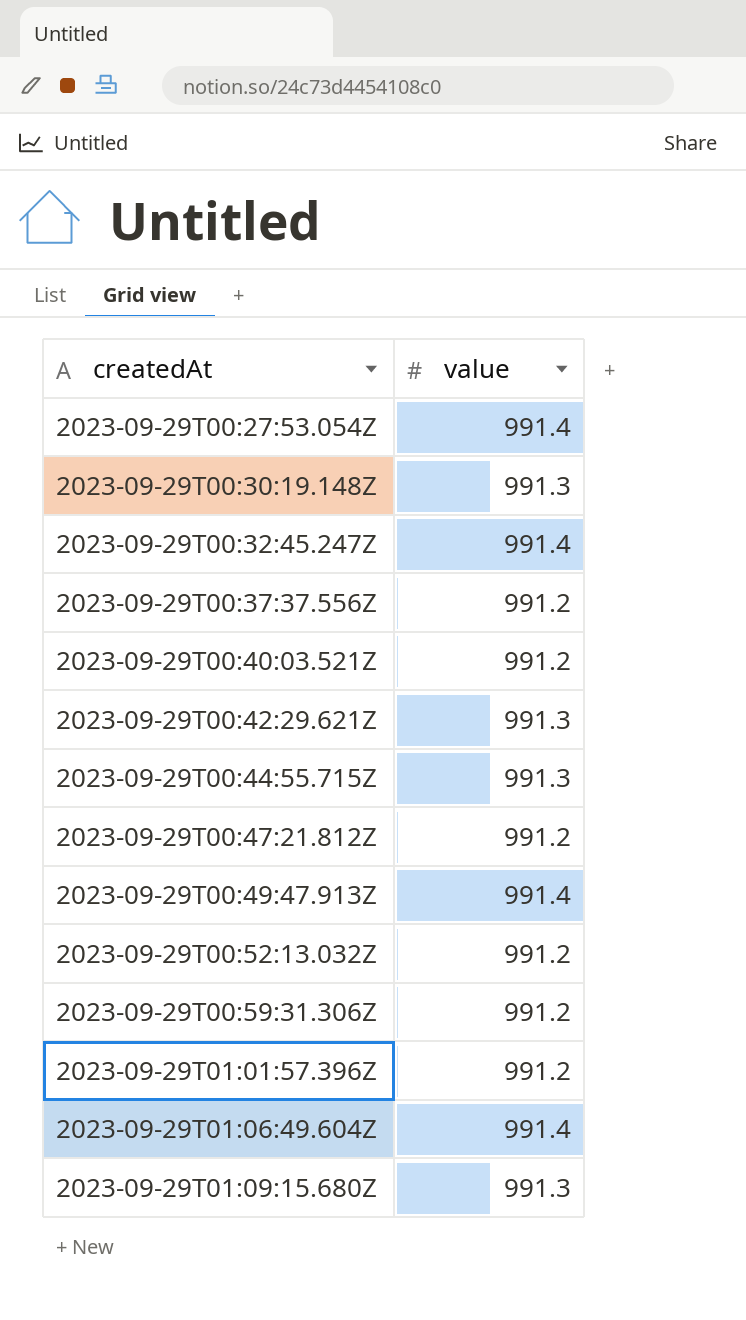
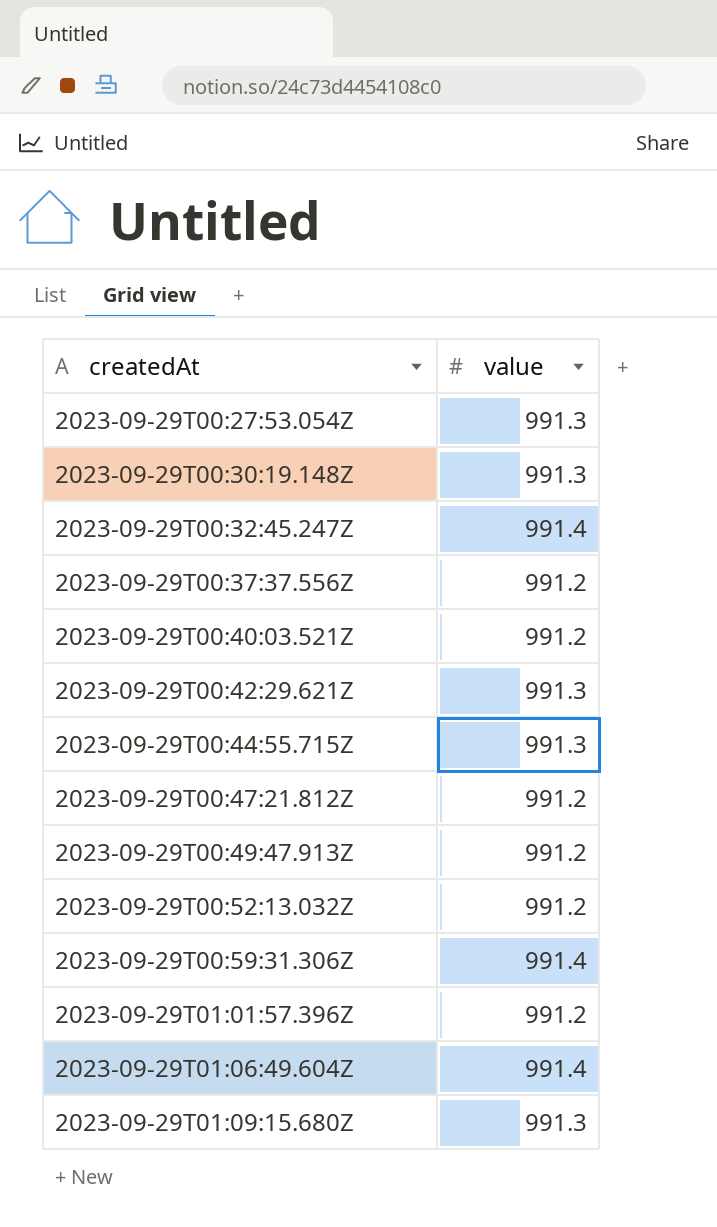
2023-09-29T00:27:53.054Z | value: 991.4 -> 991.3
2023-09-29T00:49:47.913Z | value: 991.4 -> 991.2
2023-09-29T00:59:31.306Z | value: 991.2 -> 991.4

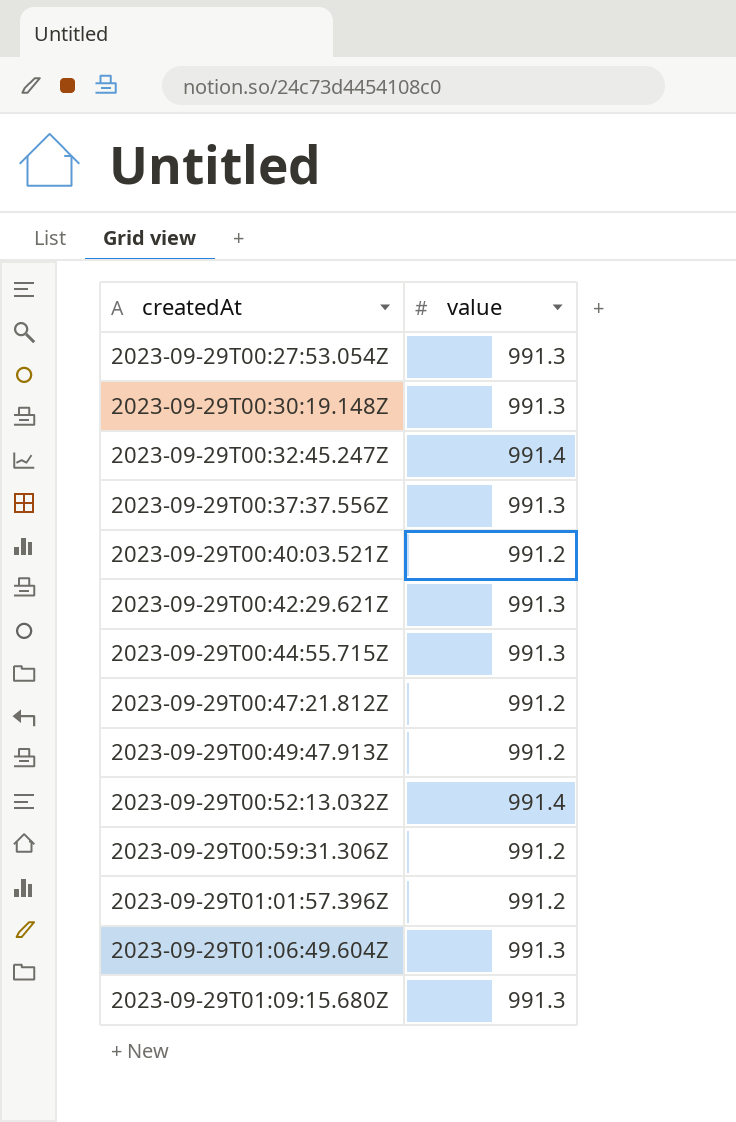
2023-09-29T00:37:37.556Z | value: 991.2 -> 991.3
2023-09-29T00:52:13.032Z | value: 991.2 -> 991.4
2023-09-29T00:59:31.306Z | value: 991.4 -> 991.2
2023-09-29T01:06:49.604Z | value: 991.4 -> 991.3

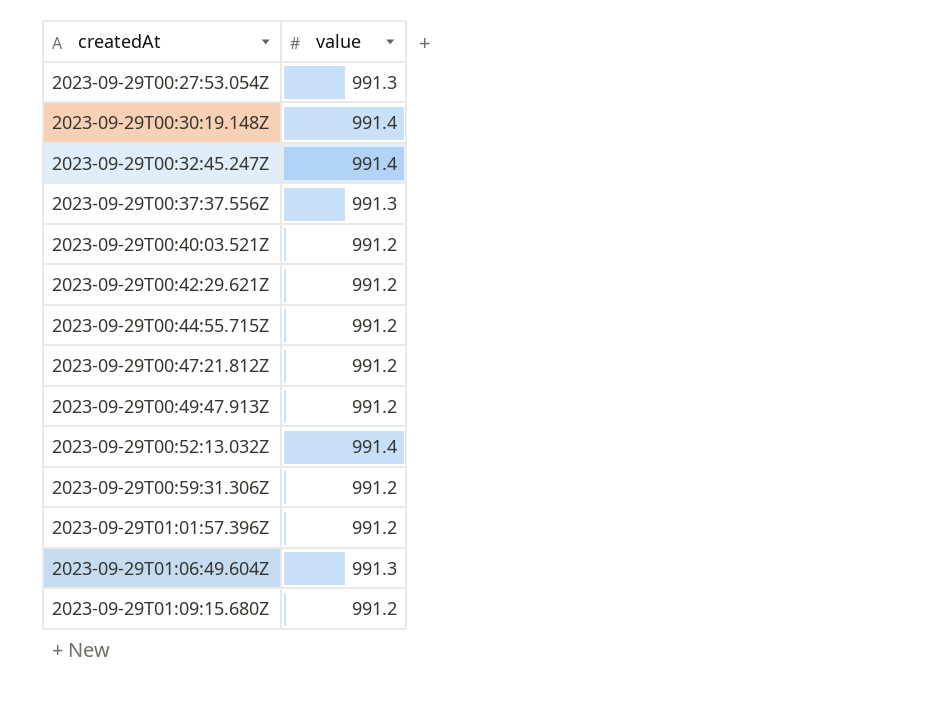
2023-09-29T00:30:19.148Z | value: 991.3 -> 991.4
2023-09-29T00:42:29.621Z | value: 991.3 -> 991.2
2023-09-29T00:44:55.715Z | value: 991.3 -> 991.2
2023-09-29T01:09:15.680Z | value: 991.3 -> 991.2

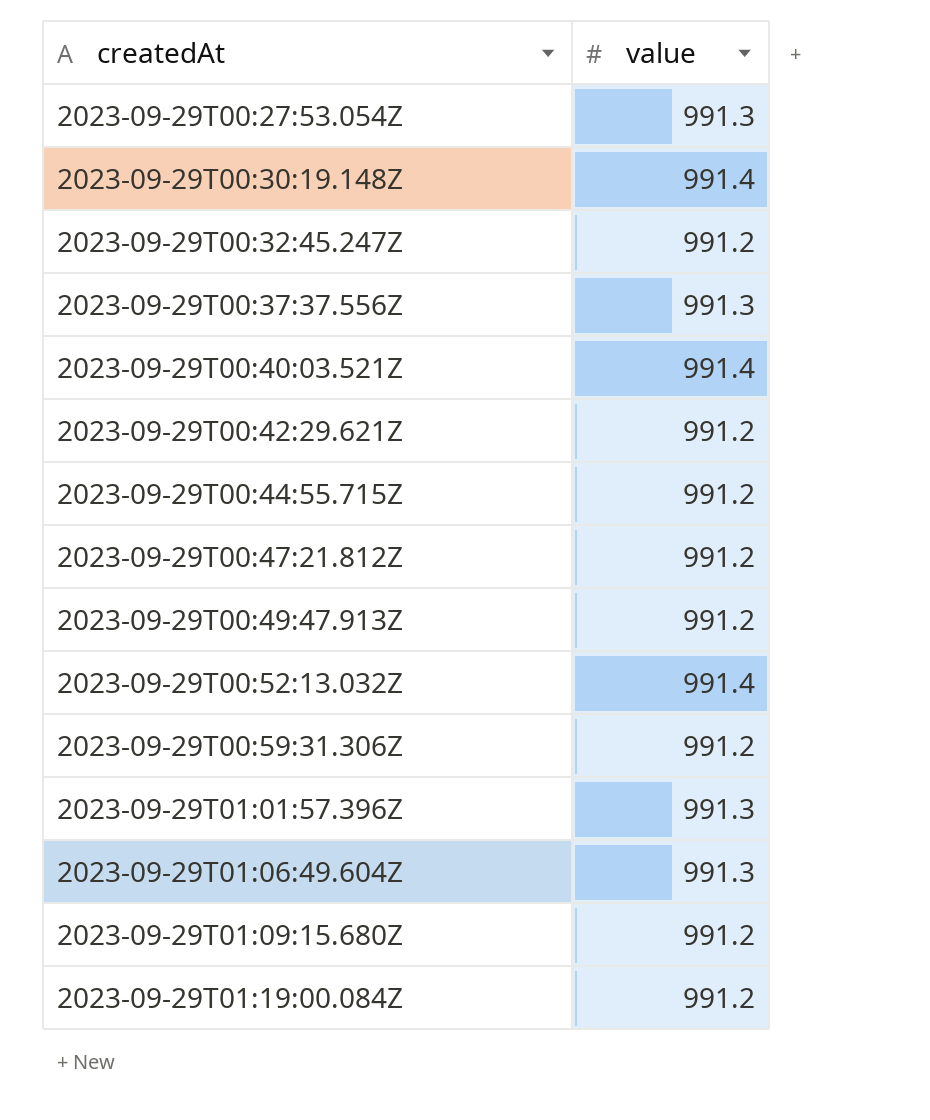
2023-09-29T00:32:45.247Z | value: 991.4 -> 991.2
2023-09-29T00:40:03.521Z | value: 991.2 -> 991.4
2023-09-29T01:01:57.396Z | value: 991.2 -> 991.3
row 2023-09-29T01:19:00.084Z: none -> 991.2

